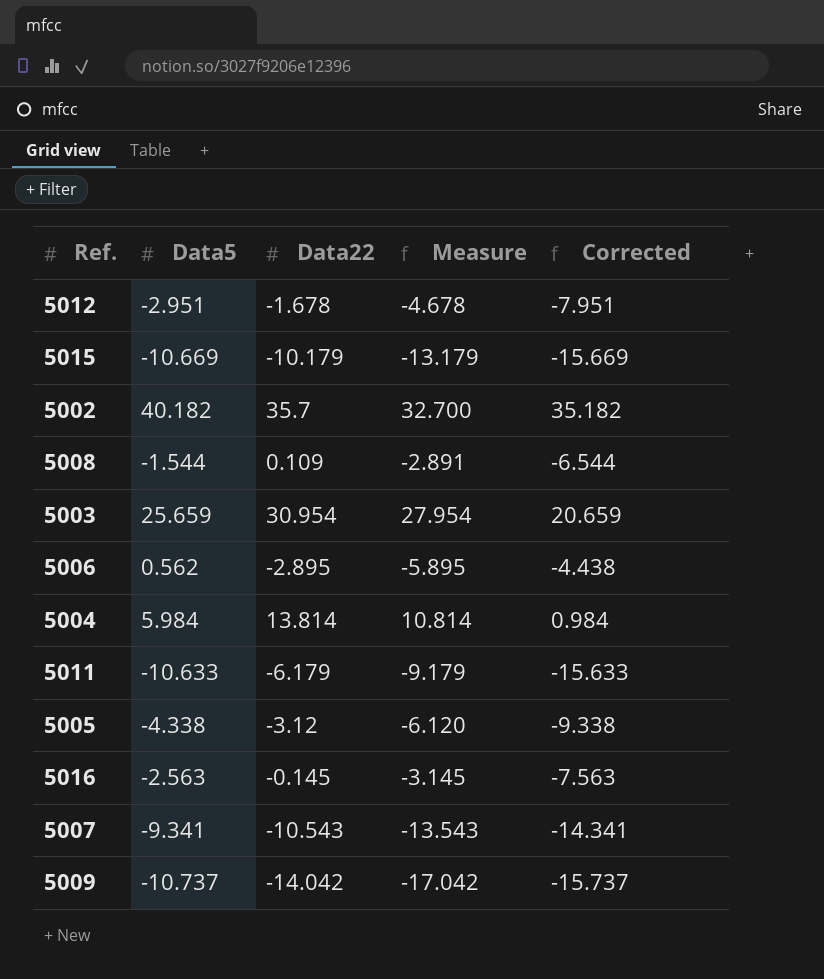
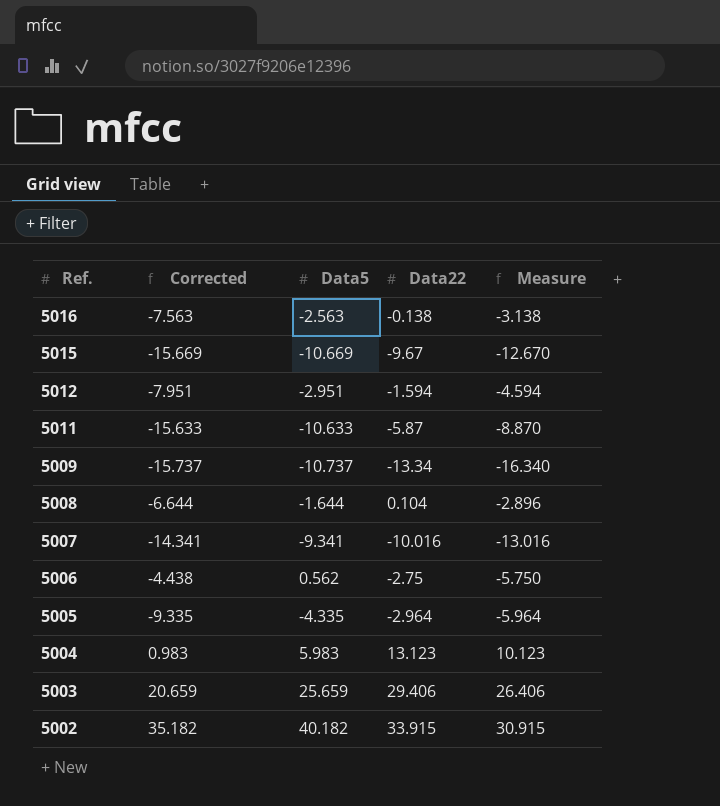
row order: none -> Ref. descending
column Corrected | position: 5 -> 2
5016 | Data22: -0.145 -> -0.138
5016 | Measure: -3.145 -> -3.138
5015 | Data22: -10.179 -> -9.67
5015 | Measure: -13.179 -> -12.670
5012 | Data22: -1.678 -> -1.594
5012 | Measure: -4.678 -> -4.594
5011 | Data22: -6.179 -> -5.87
5011 | Measure: -9.179 -> -8.870
5009 | Data22: -14.042 -> -13.34
5009 | Measure: -17.042 -> -16.340
5008 | Corrected: -6.544 -> -6.644
5008 | Data5: -1.544 -> -1.644
5008 | Data22: 0.109 -> 0.104
5008 | Measure: -2.891 -> -2.896
5007 | Data22: -10.543 -> -10.016
5007 | Measure: -13.543 -> -13.016
5006 | Data22: -2.895 -> -2.75
5006 | Measure: -5.895 -> -5.750
5005 | Corrected: -9.338 -> -9.335
5005 | Data5: -4.338 -> -4.335
5005 | Data22: -3.12 -> -2.964
5005 | Measure: -6.120 -> -5.964
5004 | Corrected: 0.984 -> 0.983
5004 | Data5: 5.984 -> 5.983
5004 | Data22: 13.814 -> 13.123
5004 | Measure: 10.814 -> 10.123
5003 | Data22: 30.954 -> 29.406
5003 | Measure: 27.954 -> 26.406
5002 | Data22: 35.7 -> 33.915
5002 | Measure: 32.700 -> 30.915

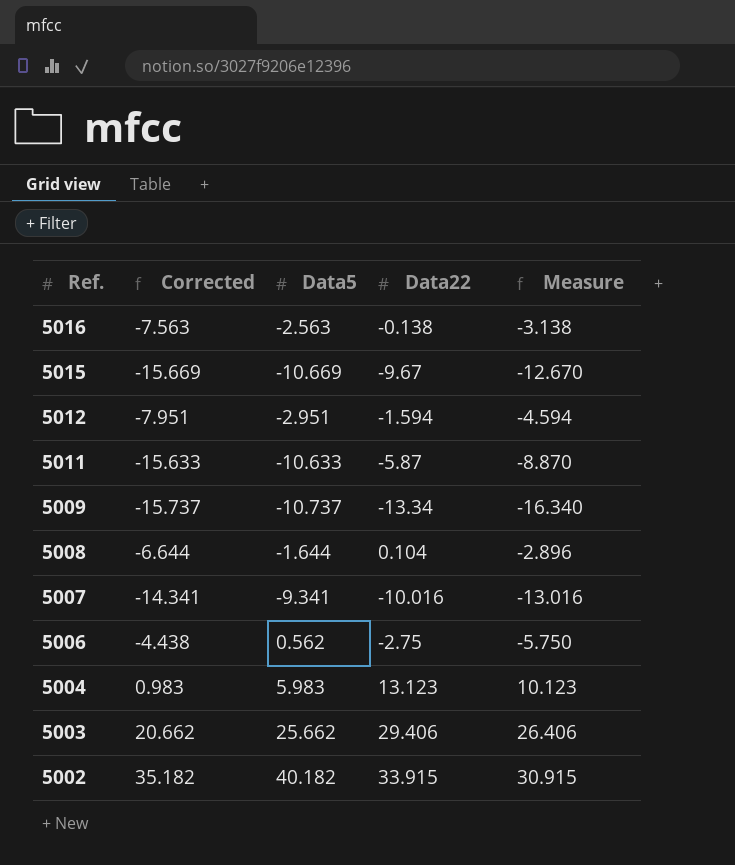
row 5005: -9.335 | -4.335 | -2.964 | -5.964 -> none
5003 | Corrected: 20.659 -> 20.662
5003 | Data5: 25.659 -> 25.662

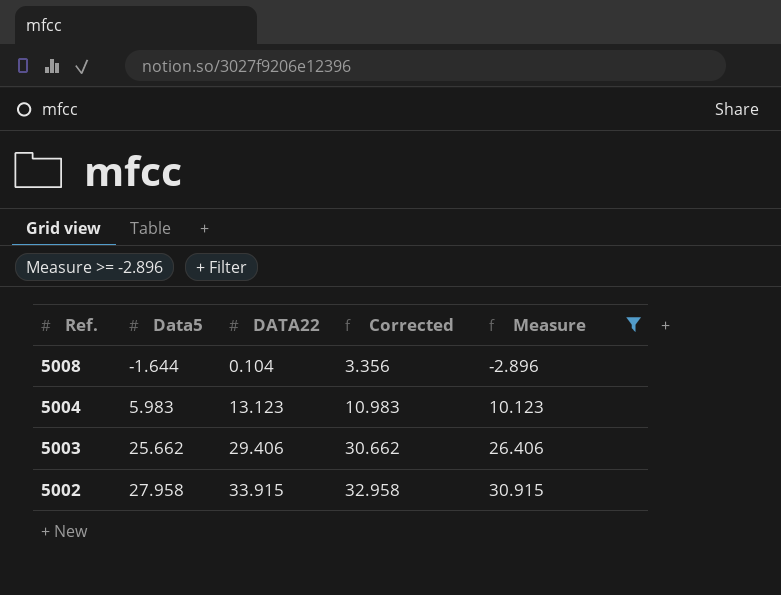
filter: none -> Measure >= -2.896
column name: Data22 -> DATA22
column Corrected | formula: [Data5] - 5 -> [Data5] + 5
column Corrected | position: 2 -> 4
5002 | Data5: 40.182 -> 27.958

